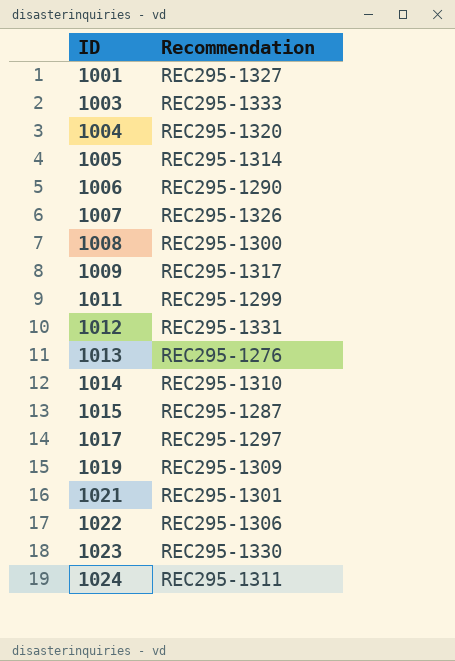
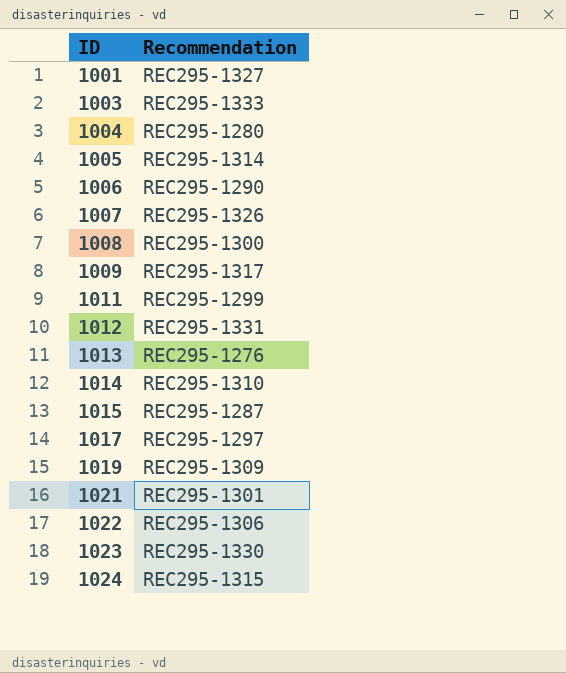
1004 | Recommendation: REC295-1320 -> REC295-1280
1024 | Recommendation: REC295-1311 -> REC295-1315

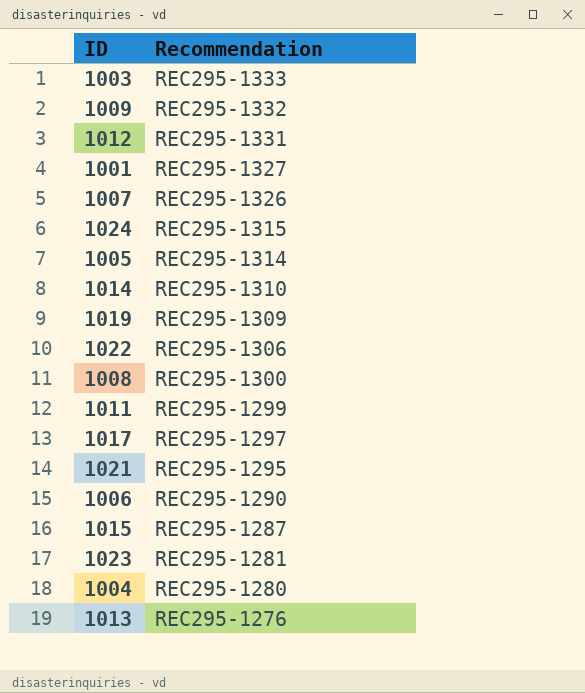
row order: ID ascending -> Recommendation descending
1009 | Recommendation: REC295-1317 -> REC295-1332
1021 | Recommendation: REC295-1301 -> REC295-1295
1023 | Recommendation: REC295-1330 -> REC295-1281

